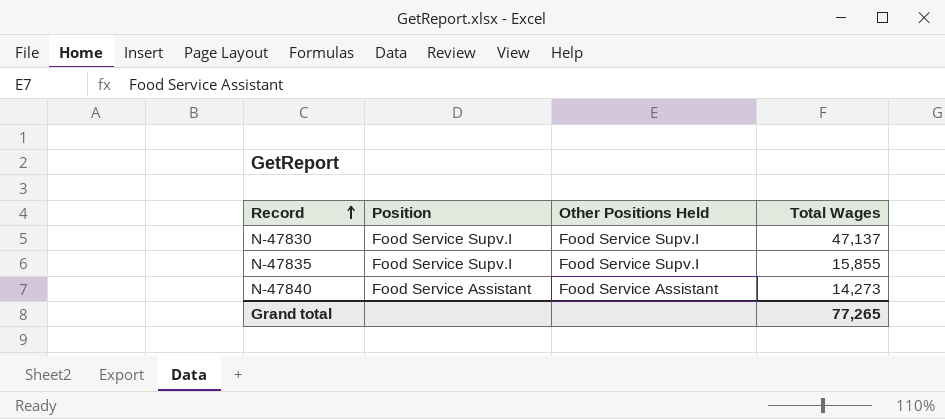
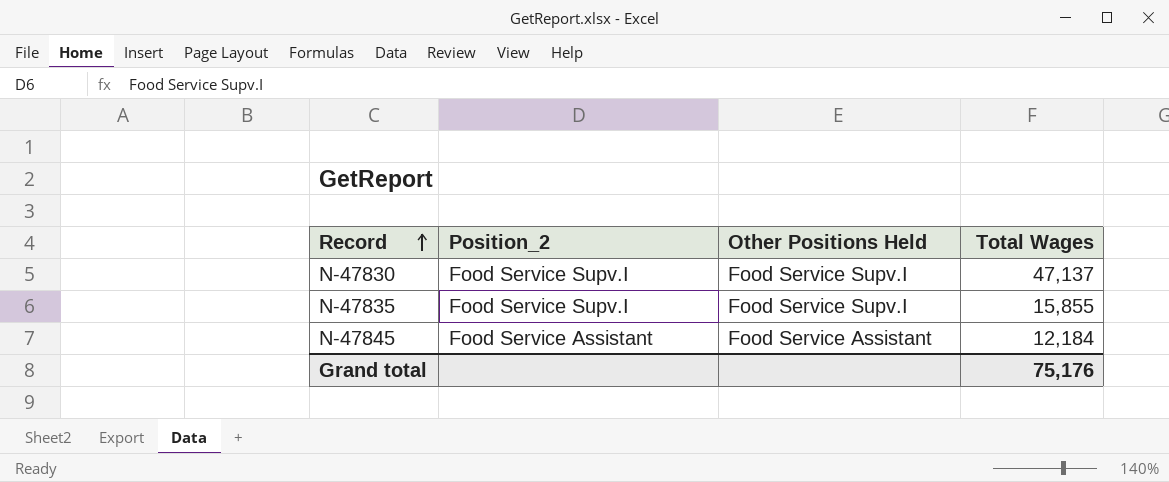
column name: Position -> Position_2
row N-47840: Food Service Assistant | Food Service Assistant | 14,273 -> none
row N-47845: none -> Food Service Assistant | Food Service Assistant | 12,184
Grand total | Total Wages: 77,265 -> 75,176

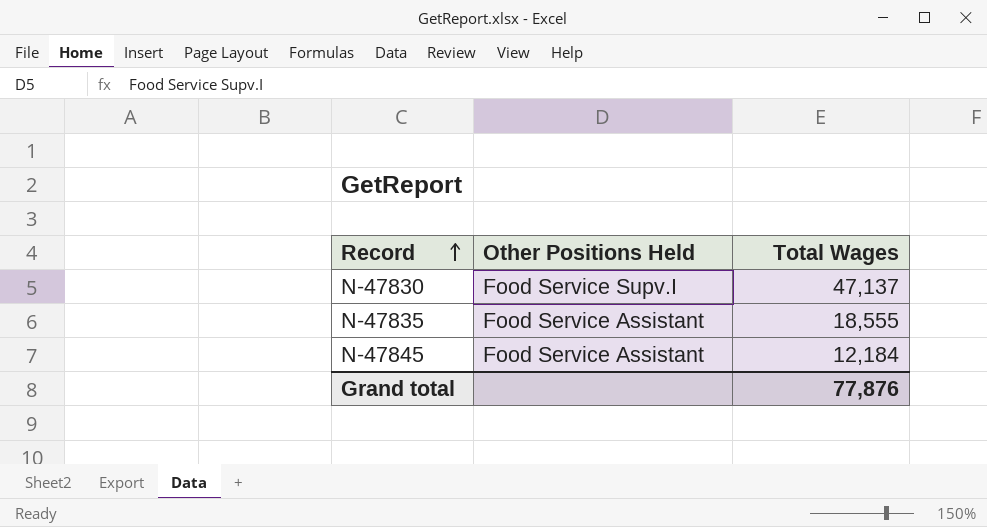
column Position_2 | position: 2 -> none
N-47835 | Other Positions Held: Food Service Supv.I -> Food Service Assistant
N-47835 | Total Wages: 15,855 -> 18,555
Grand total | Total Wages: 75,176 -> 77,876

